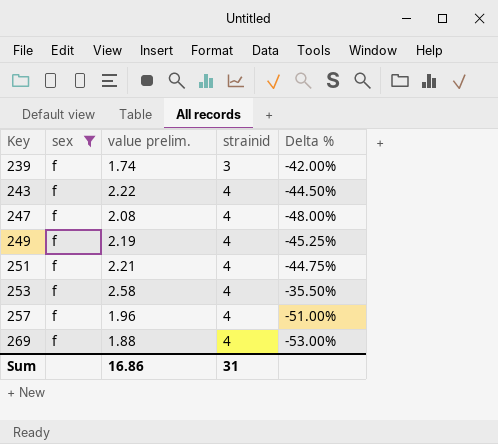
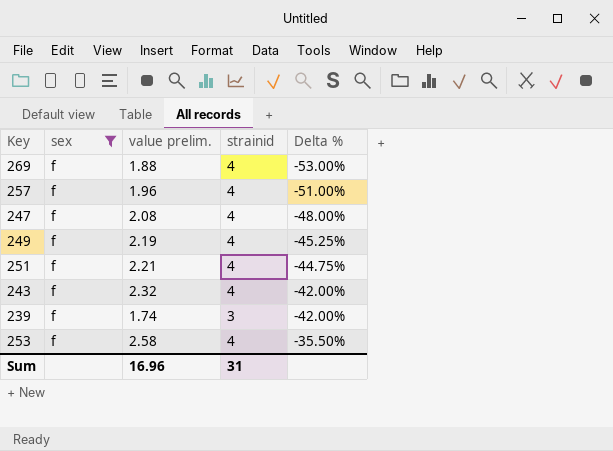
row order: Key ascending -> Delta % ascending
243 | value prelim.: 2.22 -> 2.32
243 | Delta %: -44.50% -> -42.00%
Sum | value prelim.: 16.86 -> 16.96

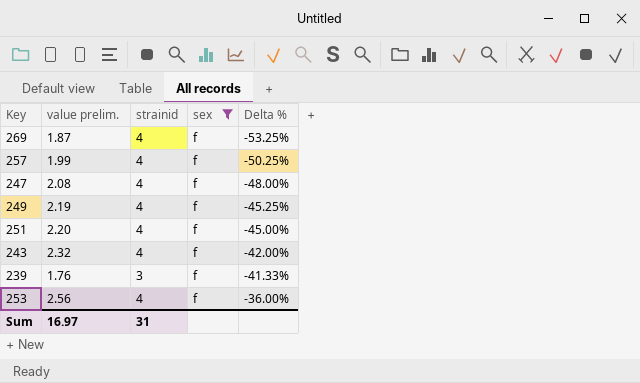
column sex | position: 2 -> 4
269 | value prelim.: 1.88 -> 1.87
269 | Delta %: -53.00% -> -53.25%
257 | value prelim.: 1.96 -> 1.99
257 | Delta %: -51.00% -> -50.25%
251 | value prelim.: 2.21 -> 2.20
251 | Delta %: -44.75% -> -45.00%
239 | value prelim.: 1.74 -> 1.76
239 | Delta %: -42.00% -> -41.33%
253 | value prelim.: 2.58 -> 2.56
253 | Delta %: -35.50% -> -36.00%
Sum | value prelim.: 16.96 -> 16.97

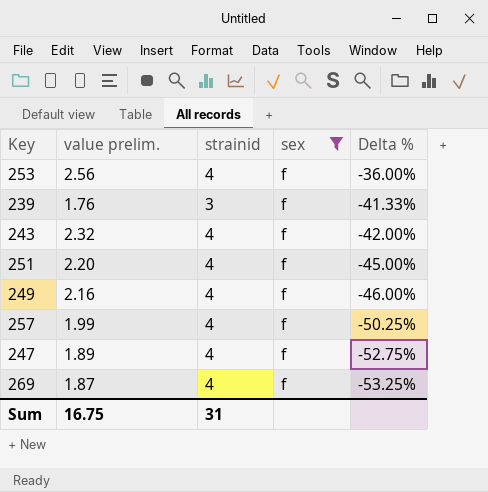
row order: Delta % ascending -> Delta % descending
249 | value prelim.: 2.19 -> 2.16
249 | Delta %: -45.25% -> -46.00%
247 | value prelim.: 2.08 -> 1.89
247 | Delta %: -48.00% -> -52.75%
Sum | value prelim.: 16.97 -> 16.75

